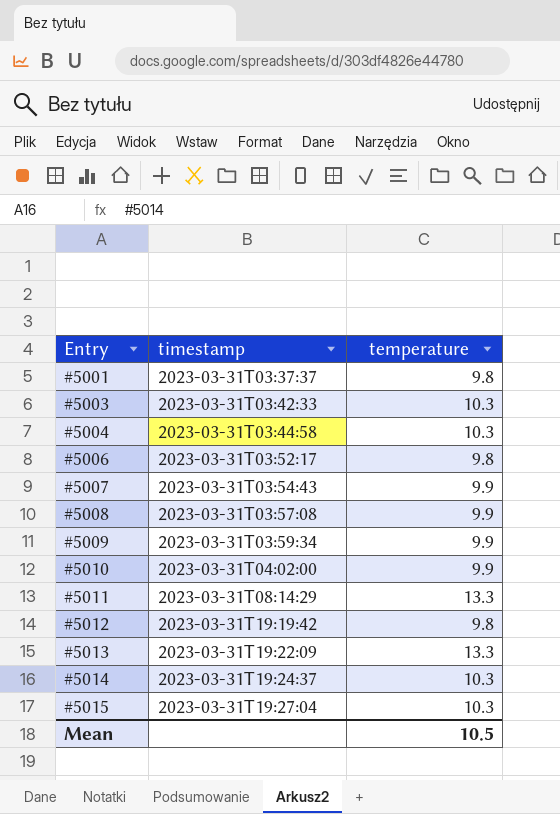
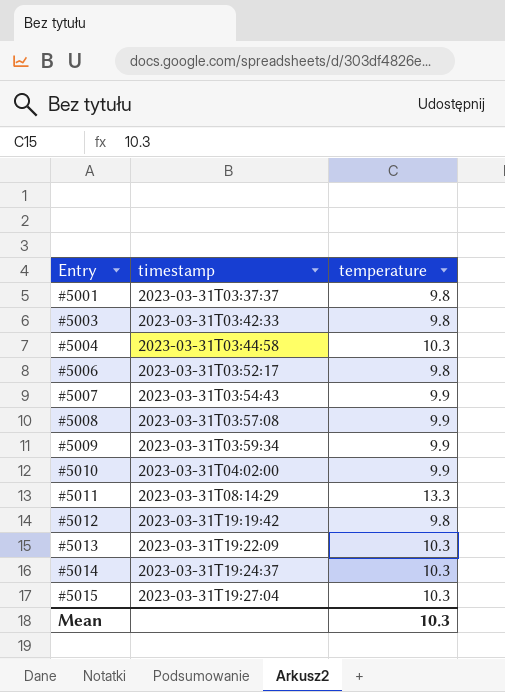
#5003 | temperature: 10.3 -> 9.8
#5013 | temperature: 13.3 -> 10.3
Mean | temperature: 10.5 -> 10.3

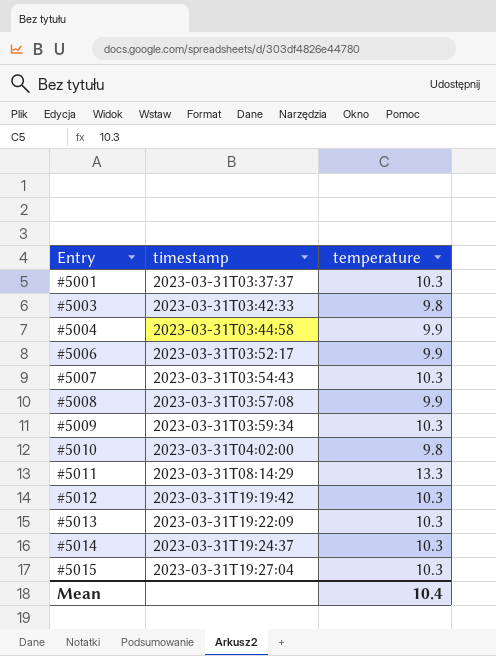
#5001 | temperature: 9.8 -> 10.3
#5004 | temperature: 10.3 -> 9.9
#5006 | temperature: 9.8 -> 9.9
#5007 | temperature: 9.9 -> 10.3
#5009 | temperature: 9.9 -> 10.3
#5010 | temperature: 9.9 -> 9.8
#5012 | temperature: 9.8 -> 10.3
Mean | temperature: 10.3 -> 10.4

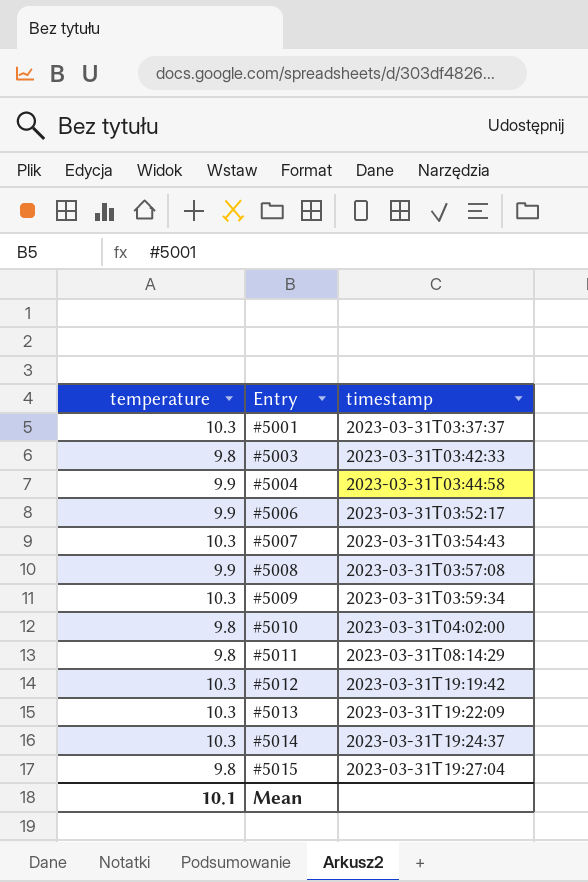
column temperature | position: 3 -> 1
#5011 | temperature: 13.3 -> 9.8
#5015 | temperature: 10.3 -> 9.8
Mean | temperature: 10.4 -> 10.1

